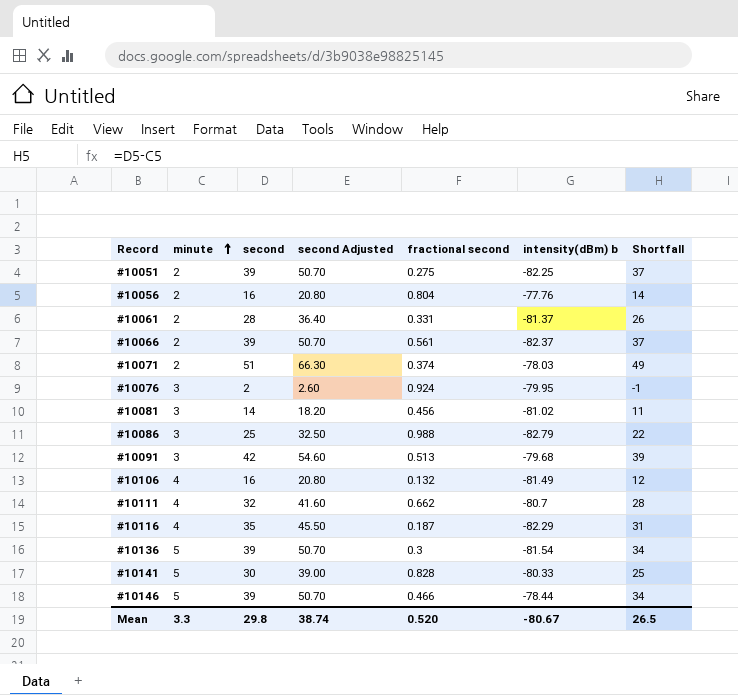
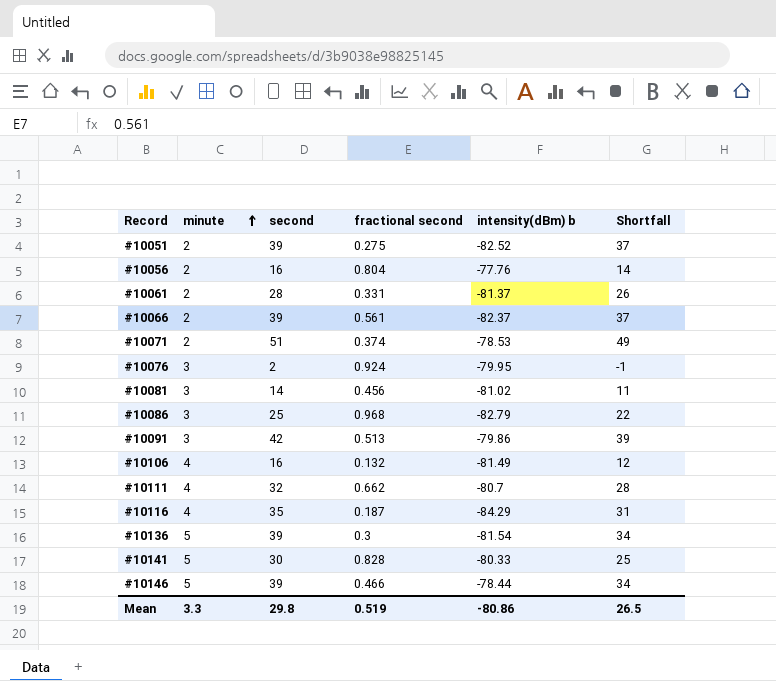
column second Adjusted | formula: [second] * 1.3 -> none
#10051 | intensity(dBm) b: -82.25 -> -82.52
#10071 | intensity(dBm) b: -78.03 -> -78.53
#10086 | fractional second: 0.988 -> 0.968
#10091 | intensity(dBm) b: -79.68 -> -79.86
#10116 | intensity(dBm) b: -82.29 -> -84.29
Mean | fractional second: 0.520 -> 0.519
Mean | intensity(dBm) b: -80.67 -> -80.86

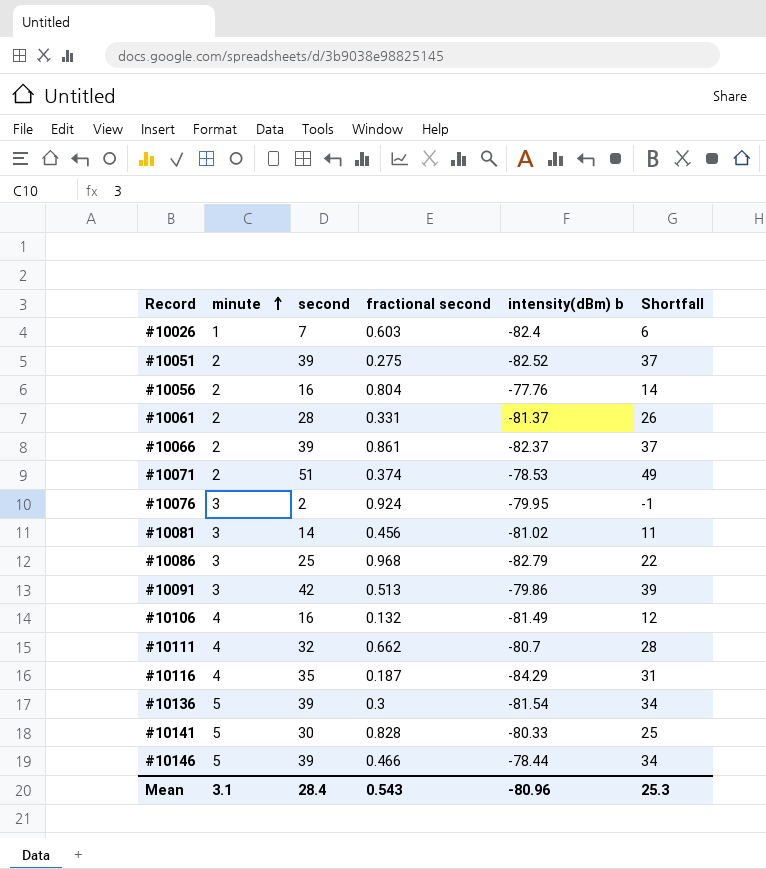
row #10026: none -> 1 | 7 | 0.603 | -82.4 | 6
#10066 | fractional second: 0.561 -> 0.861
Mean | minute: 3.3 -> 3.1
Mean | second: 29.8 -> 28.4
Mean | fractional second: 0.519 -> 0.543
Mean | intensity(dBm) b: -80.86 -> -80.96
Mean | Shortfall: 26.5 -> 25.3

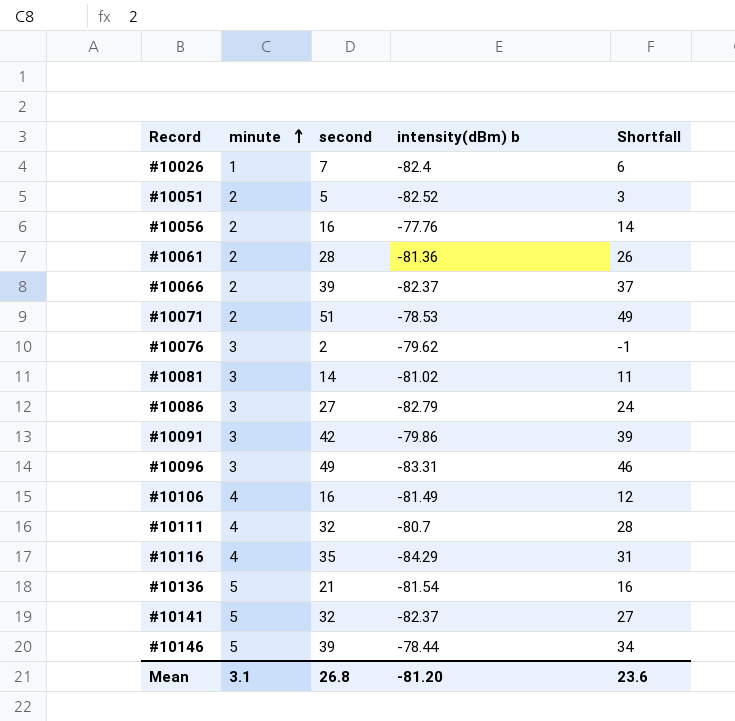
column fractional second | position: 4 -> none
#10051 | second: 39 -> 5
#10051 | Shortfall: 37 -> 3
#10061 | intensity(dBm) b: -81.37 -> -81.36
#10076 | intensity(dBm) b: -79.95 -> -79.62
#10086 | second: 25 -> 27
#10086 | Shortfall: 22 -> 24
row #10096: none -> 3 | 49 | -83.31 | 46
#10136 | second: 39 -> 21
#10136 | Shortfall: 34 -> 16
#10141 | second: 30 -> 32
#10141 | intensity(dBm) b: -80.33 -> -82.37
#10141 | Shortfall: 25 -> 27
Mean | second: 28.4 -> 26.8
Mean | intensity(dBm) b: -80.96 -> -81.20
Mean | Shortfall: 25.3 -> 23.6

